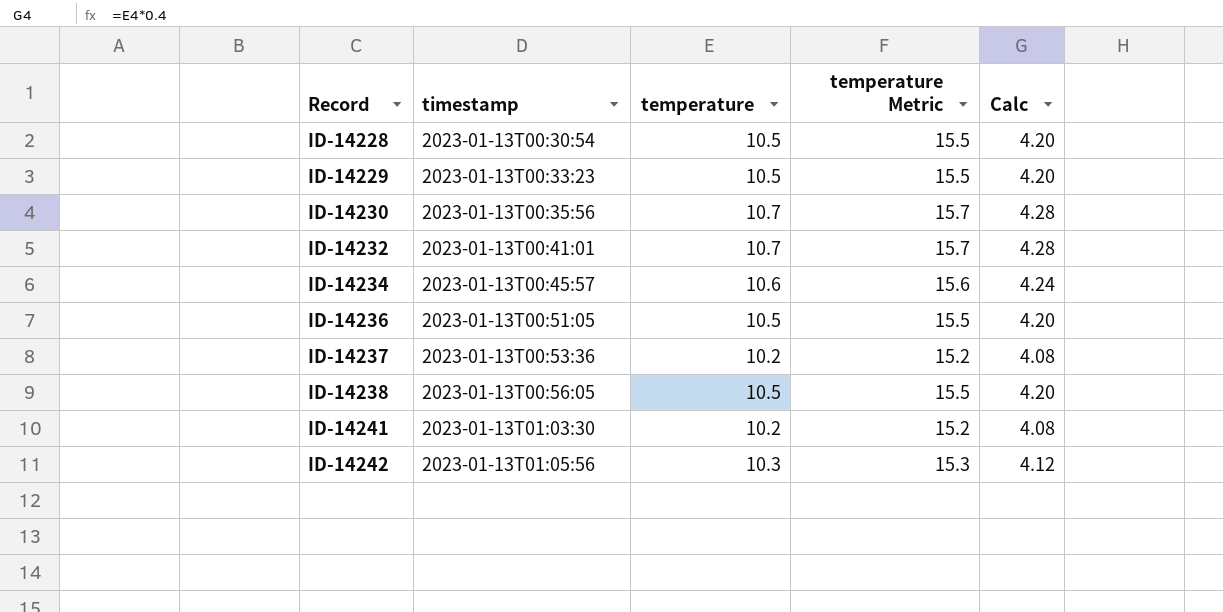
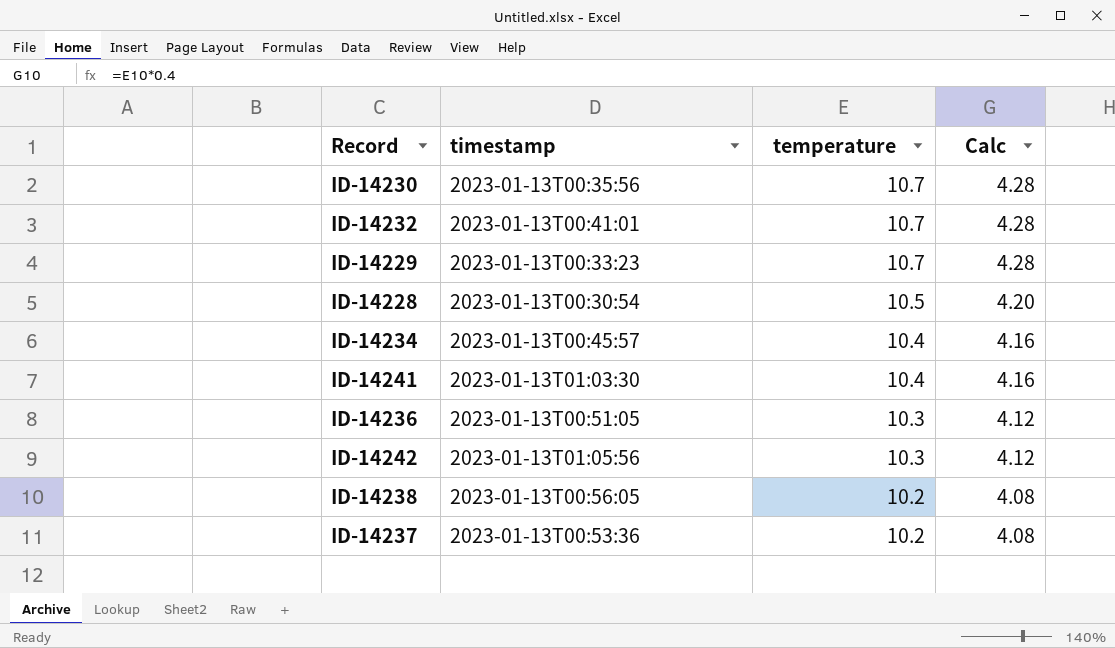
row order: Record ascending -> temperature descending
column temperature Metric | formula: [temperature] + 5 -> none
ID-14229 | temperature: 10.5 -> 10.7
ID-14229 | Calc: 4.20 -> 4.28
ID-14234 | temperature: 10.6 -> 10.4
ID-14234 | Calc: 4.24 -> 4.16
ID-14241 | temperature: 10.2 -> 10.4
ID-14241 | Calc: 4.08 -> 4.16
ID-14236 | temperature: 10.5 -> 10.3
ID-14236 | Calc: 4.20 -> 4.12
ID-14238 | temperature: 10.5 -> 10.2
ID-14238 | Calc: 4.20 -> 4.08

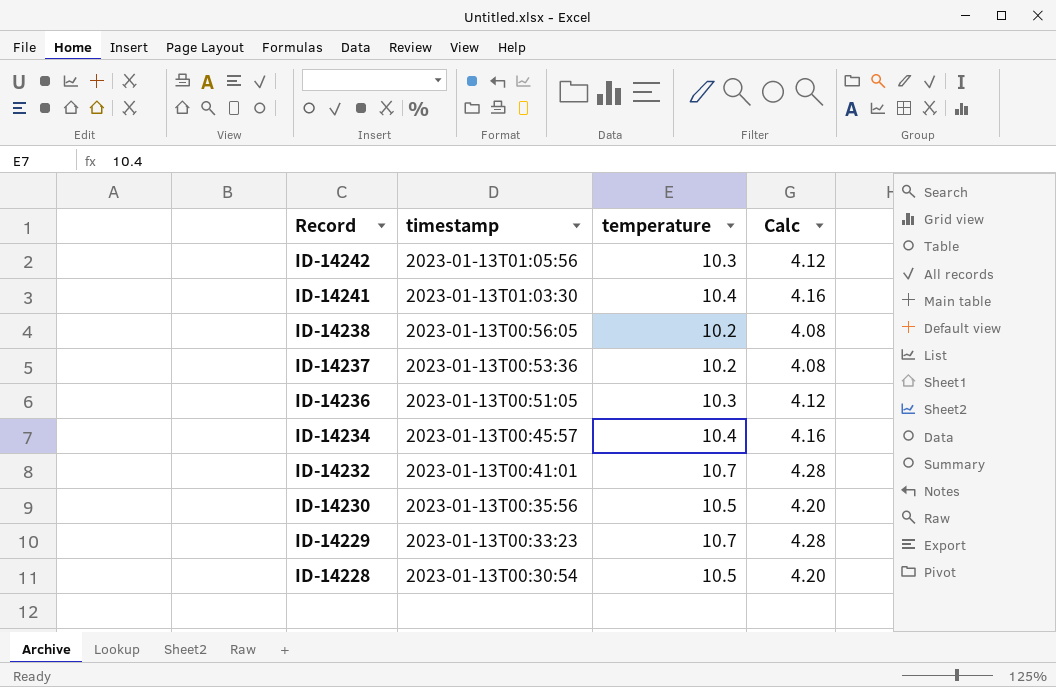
row order: temperature descending -> Record descending
ID-14230 | temperature: 10.7 -> 10.5
ID-14230 | Calc: 4.28 -> 4.20

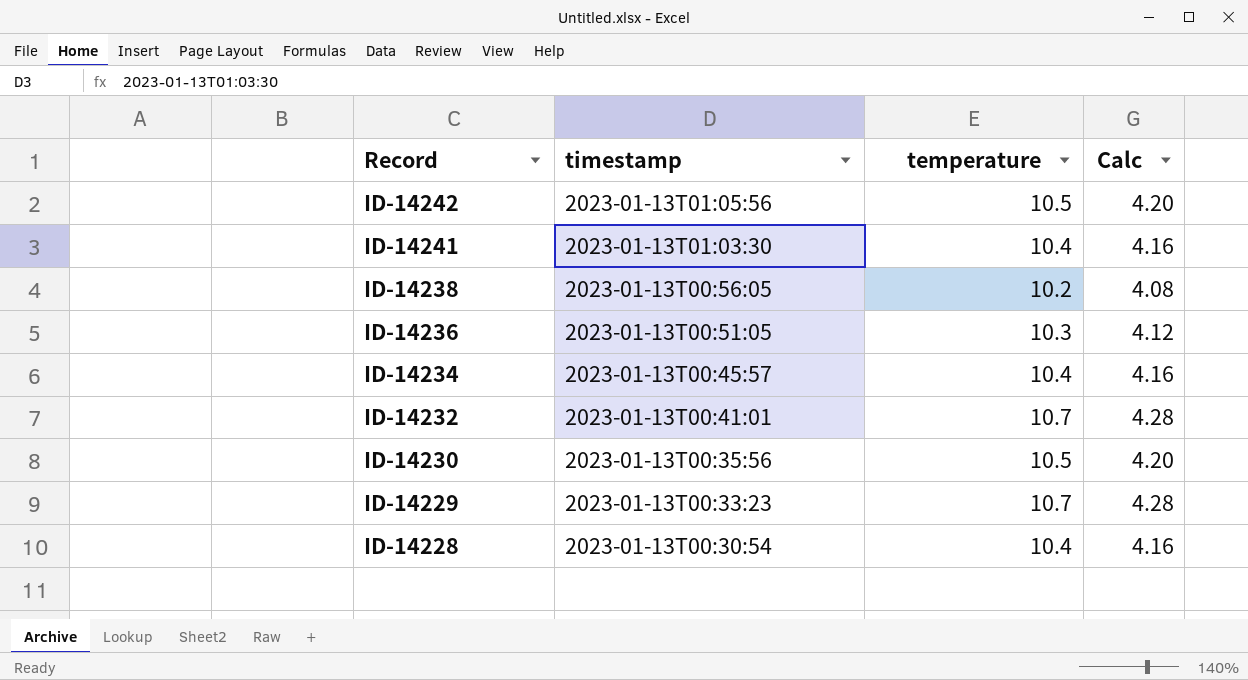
row ID-14237: 2023-01-13T00:53:36 | 10.2 | 4.08 -> none
ID-14242 | temperature: 10.3 -> 10.5
ID-14242 | Calc: 4.12 -> 4.20
ID-14228 | temperature: 10.5 -> 10.4
ID-14228 | Calc: 4.20 -> 4.16

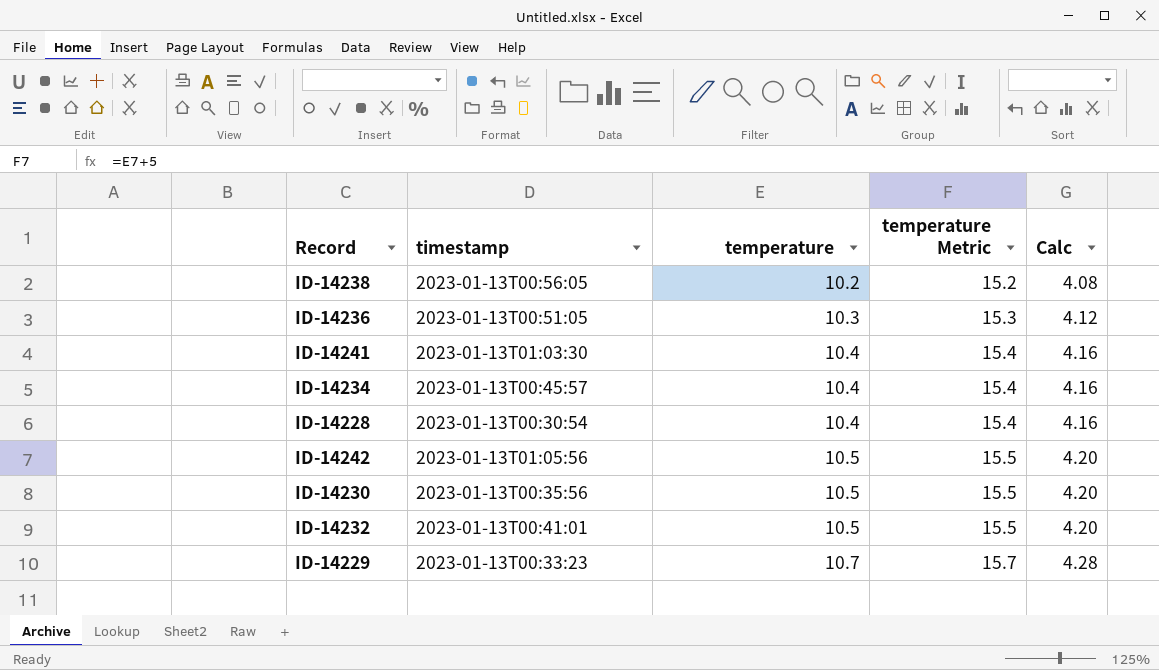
row order: Record descending -> temperature ascending
column temperature Metric | formula: none -> [temperature] + 5
ID-14232 | temperature: 10.7 -> 10.5
ID-14232 | Calc: 4.28 -> 4.20

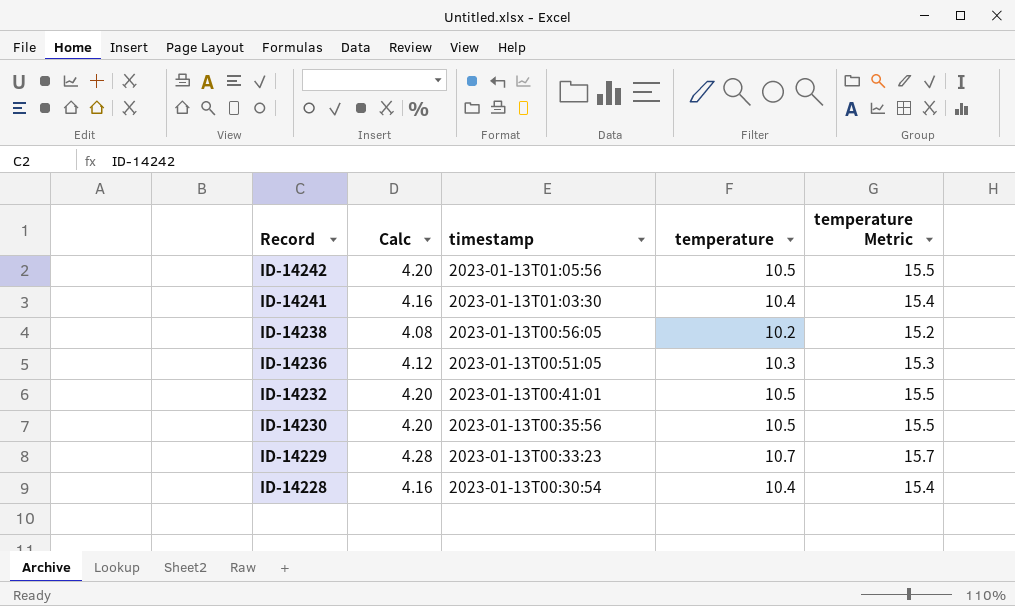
row order: temperature ascending -> Record descending
column Calc | position: 5 -> 2
row ID-14234: 2023-01-13T00:45:57 | 10.4 | 15.4 | 4.16 -> none

